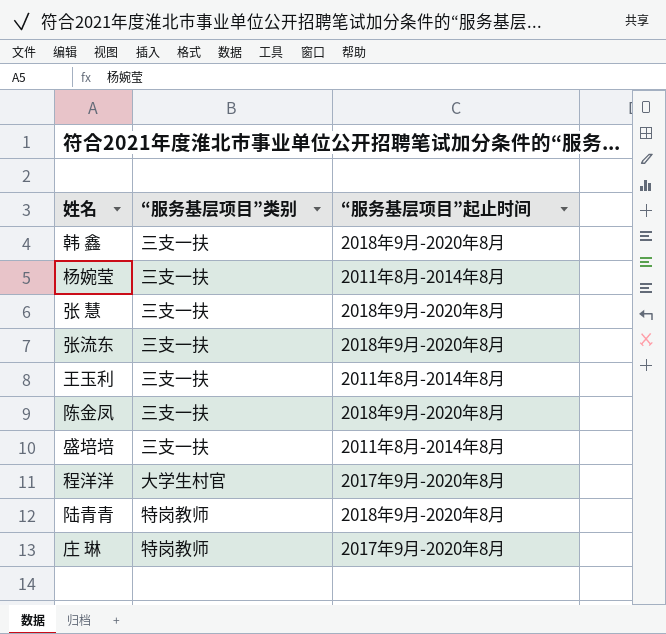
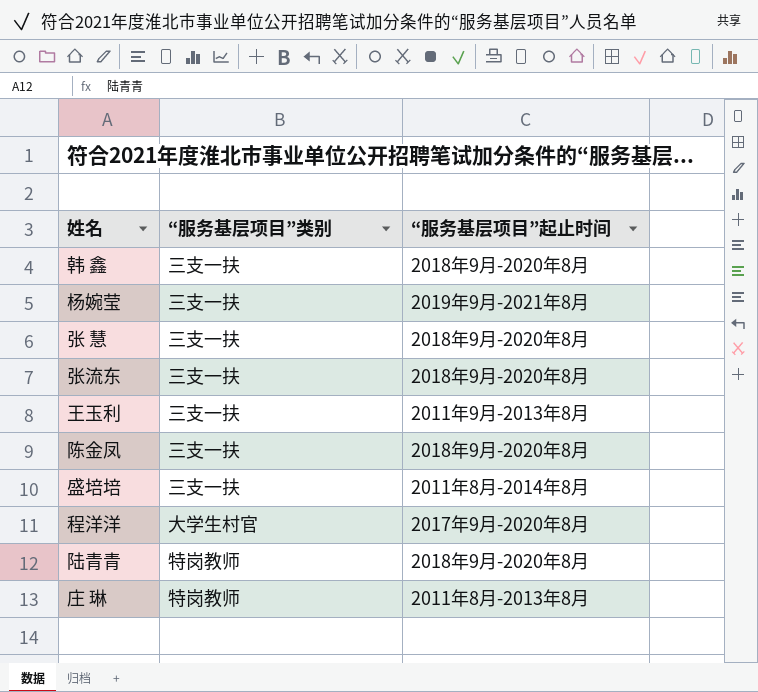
杨婉莹 | “服务基层项目”起止时间: 2011年8月-2014年8月 -> 2019年9月-2021年8月
王玉利 | “服务基层项目”起止时间: 2011年8月-2014年8月 -> 2011年9月-2013年8月
庄 琳 | “服务基层项目”起止时间: 2017年9月-2020年8月 -> 2011年8月-2013年8月

